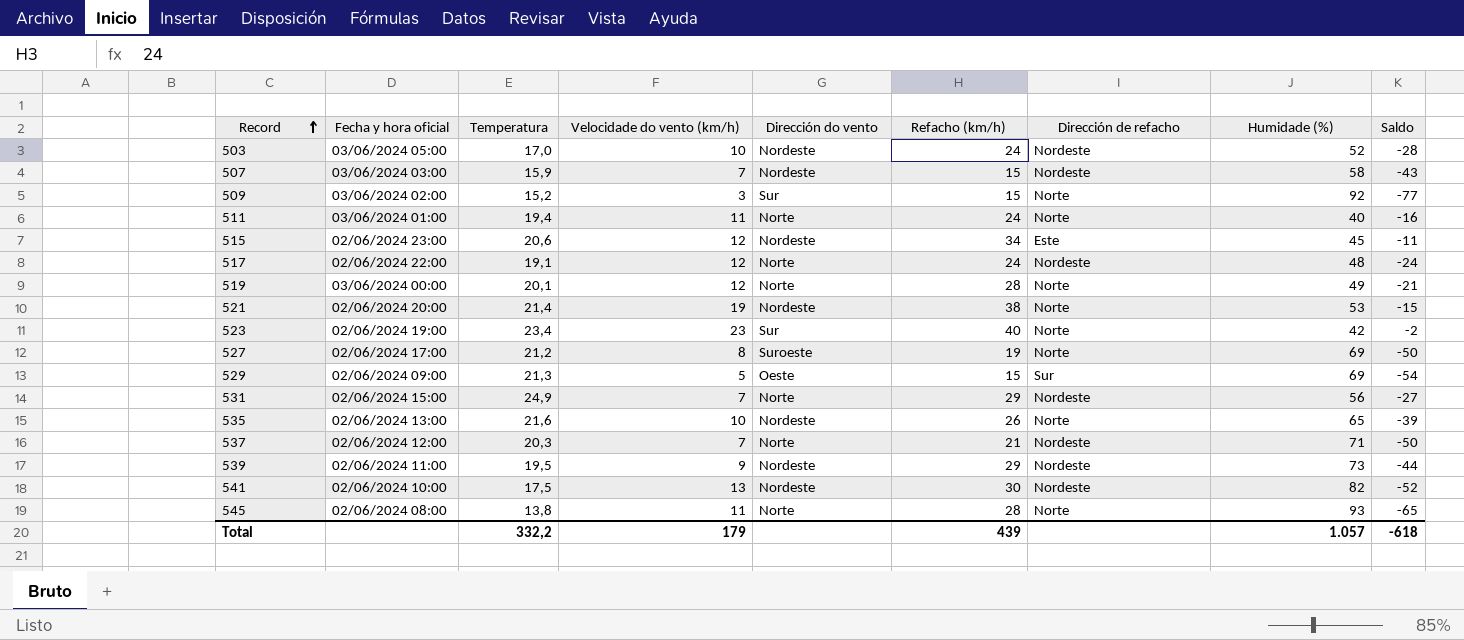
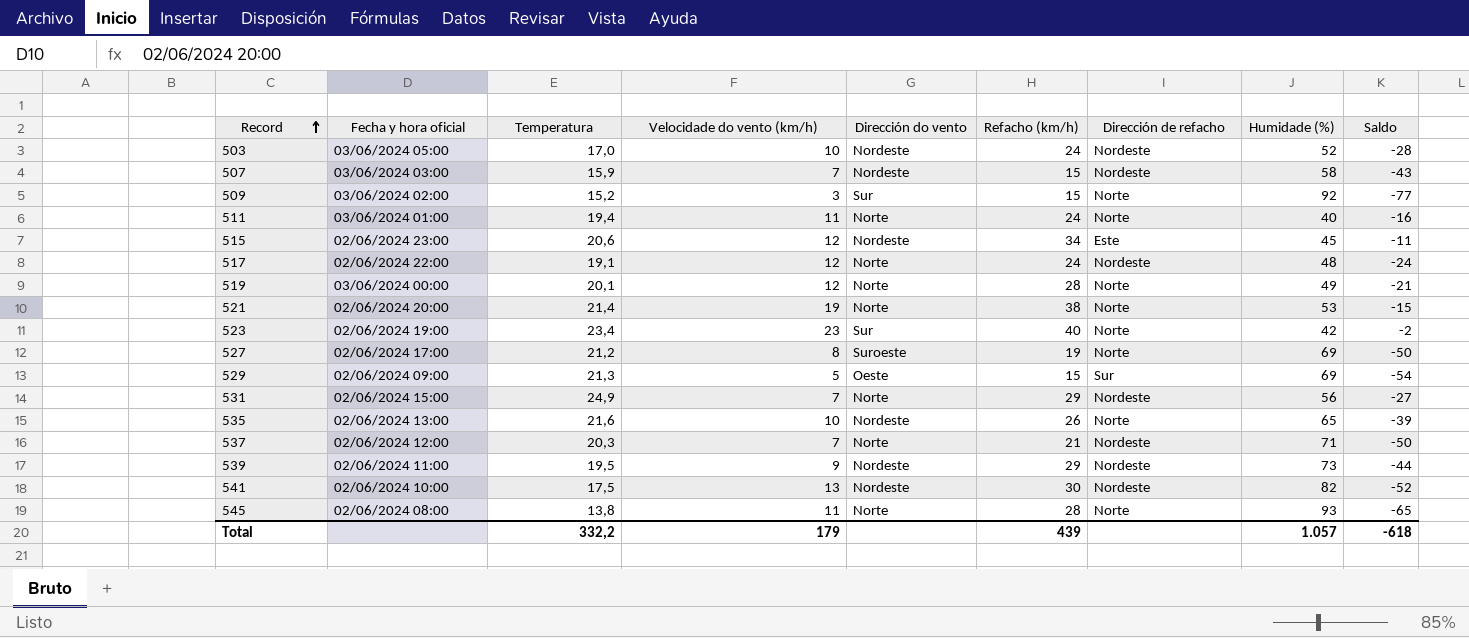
521 | Dirección do vento: Nordeste -> Norte

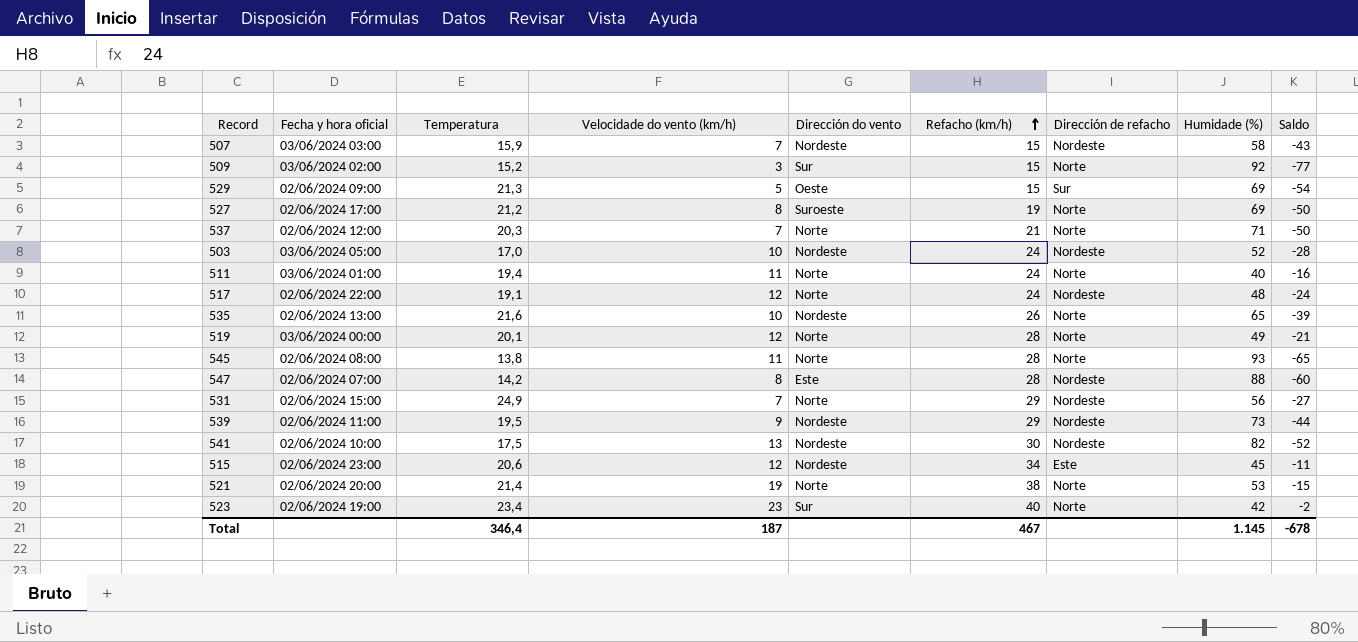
row order: Record ascending -> Refacho (km/h) ascending
537 | Dirección de refacho: Nordeste -> Norte
row 547: none -> 02/06/2024 07:00 | 14,2 | 8 | Este | 28 | Nordeste | 88 | -60
Total | Temperatura: 332,2 -> 346,4
Total | Velocidade do vento (km/h): 179 -> 187
Total | Refacho (km/h): 439 -> 467
Total | Humidade (%): 1.057 -> 1.145
Total | Saldo: -618 -> -678

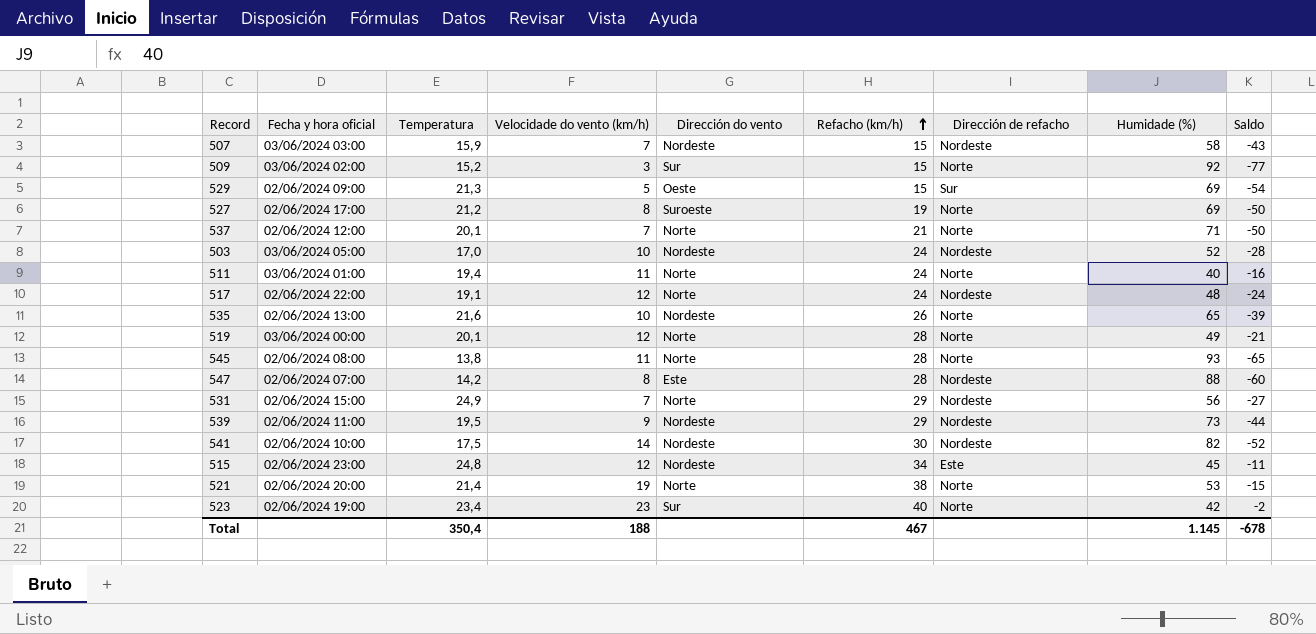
537 | Temperatura: 20,3 -> 20,1
541 | Velocidade do vento (km/h): 13 -> 14
515 | Temperatura: 20,6 -> 24,8
Total | Temperatura: 346,4 -> 350,4
Total | Velocidade do vento (km/h): 187 -> 188

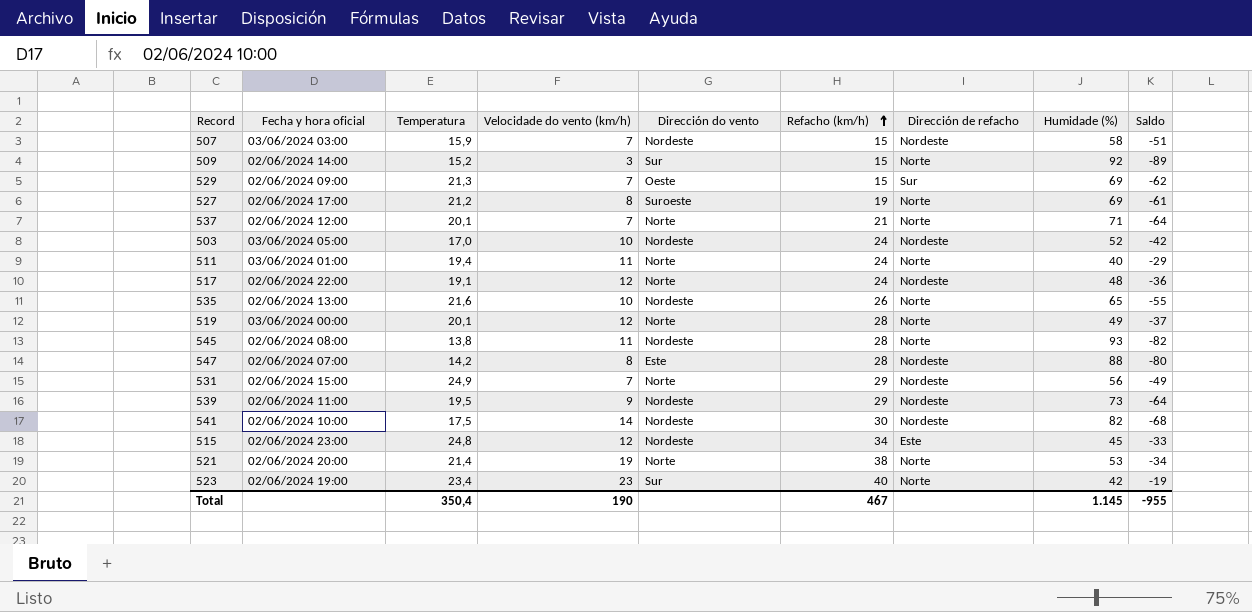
column Saldo | formula: [Refacho (km/h)] - [Humidade (%)] -> [Velocidade do vento (km/h)] - [Humidade (%)]
509 | Fecha y hora oficial: 03/06/2024 02:00 -> 02/06/2024 14:00
529 | Velocidade do vento (km/h): 5 -> 7
545 | Dirección do vento: Norte -> Nordeste
Total | Velocidade do vento (km/h): 188 -> 190
Total | Saldo: -678 -> -955

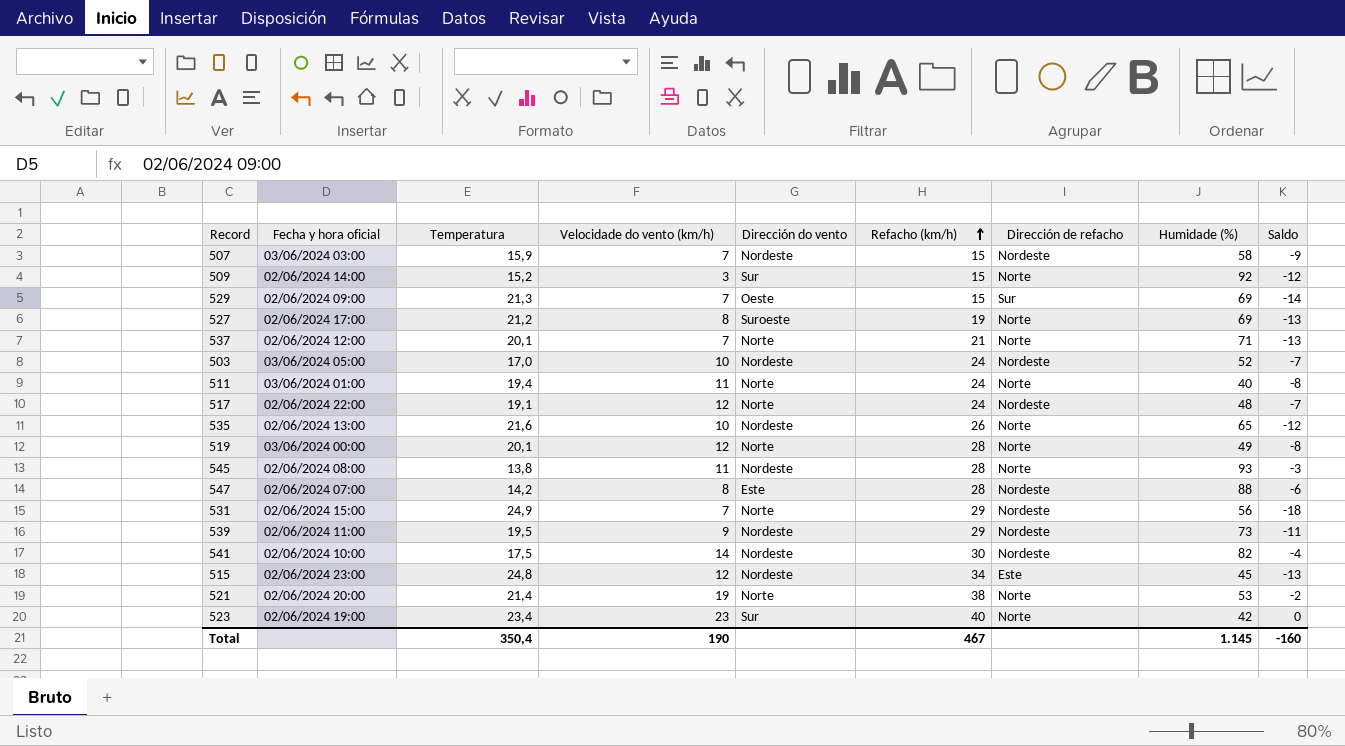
column Saldo | formula: [Velocidade do vento (km/h)] - [Humidade (%)] -> [Velocidade do vento (km/h)] - [Temperatura]
Total | Saldo: -955 -> -160

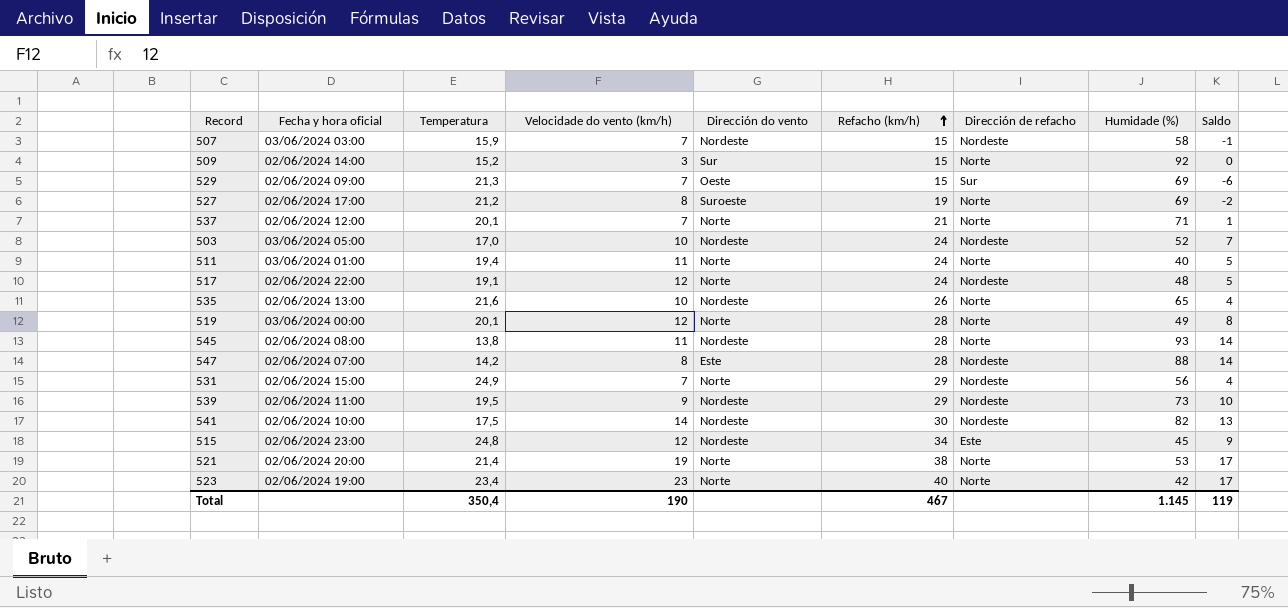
column Saldo | formula: [Velocidade do vento (km/h)] - [Temperatura] -> [Refacho (km/h)] - [Temperatura]
523 | Dirección do vento: Sur -> Norte
Total | Saldo: -160 -> 119

